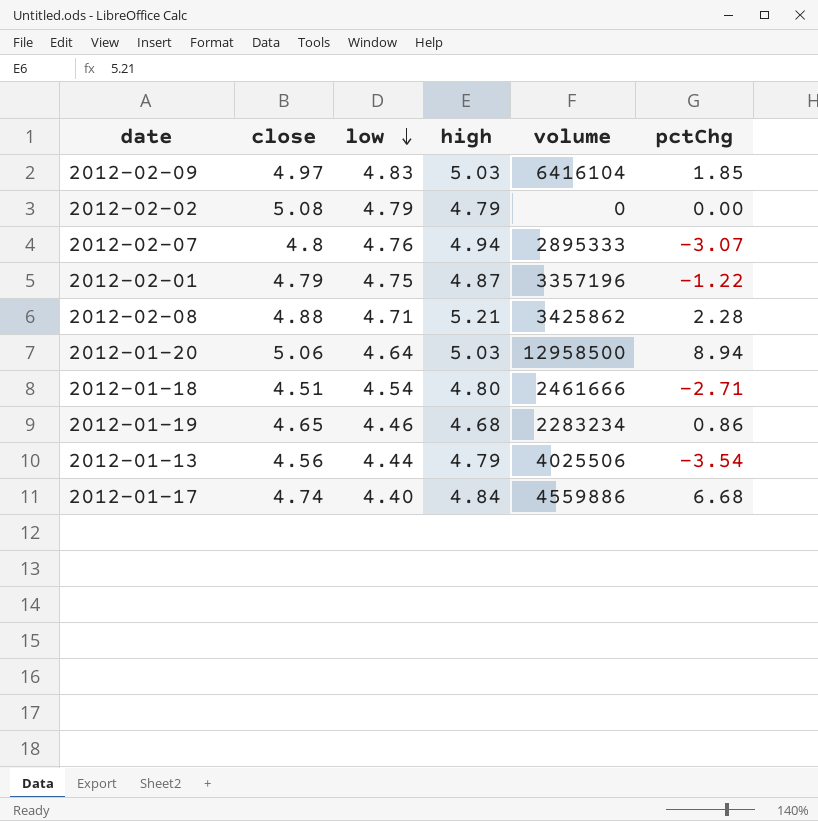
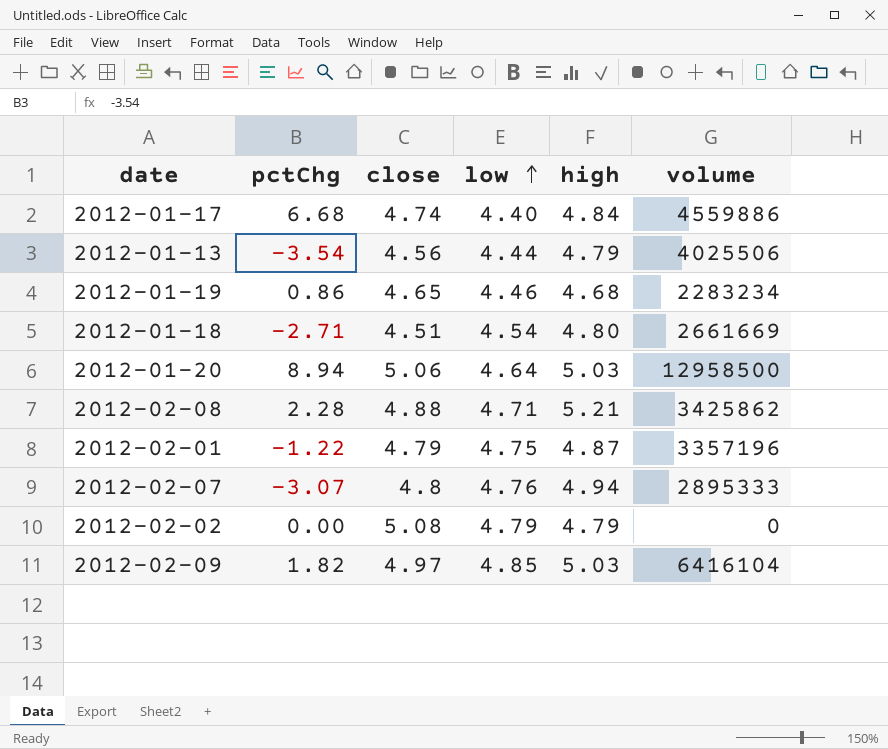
row order: low descending -> low ascending
column pctChg | position: 6 -> 2
2012-01-18 | volume: 2461666 -> 2661669
2012-02-09 | pctChg: 1.85 -> 1.82
2012-02-09 | low: 4.83 -> 4.85

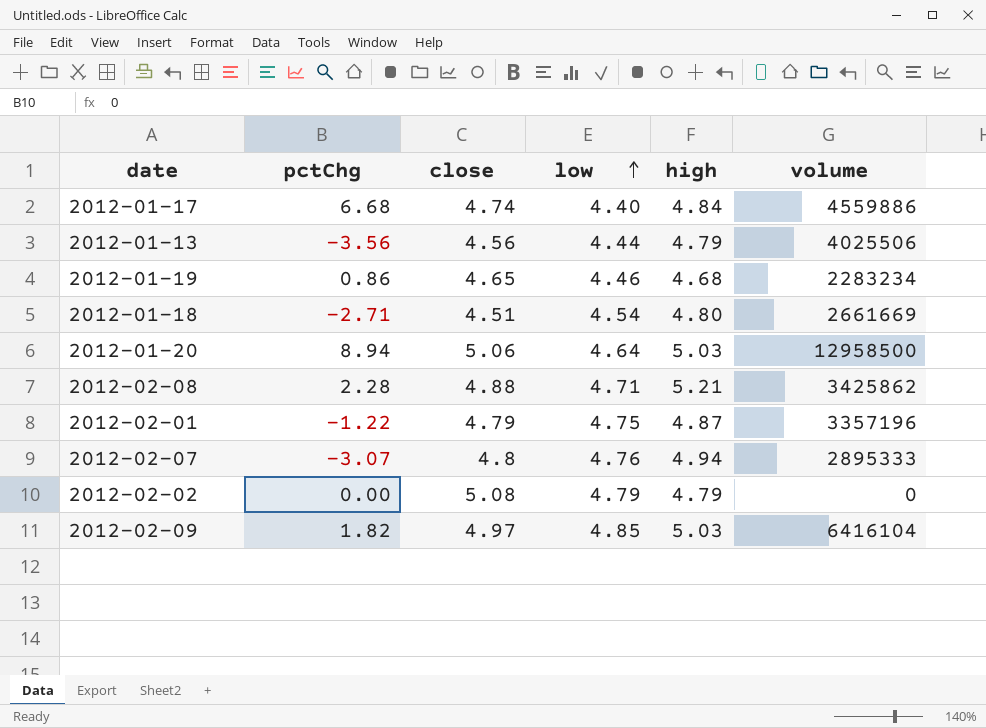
2012-01-13 | pctChg: -3.54 -> -3.56

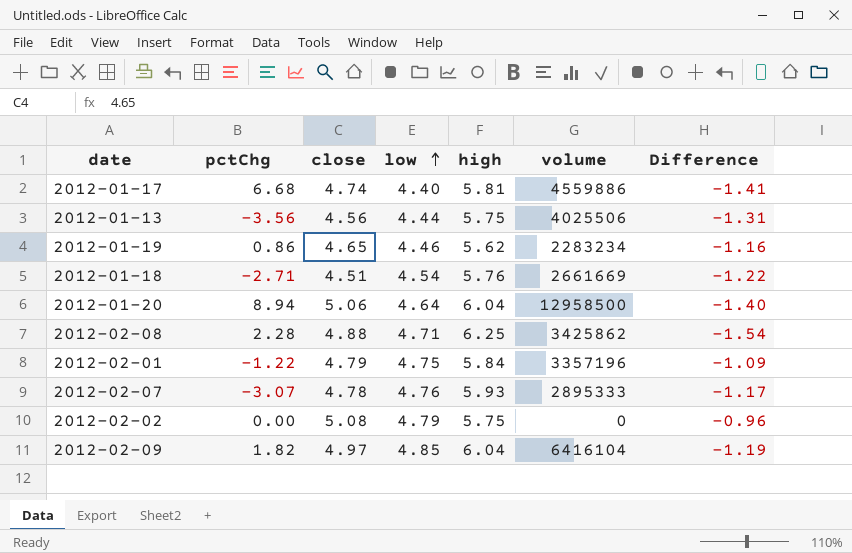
column Difference | formula: none -> [low] - [high]
2012-01-17 | high: 4.84 -> 5.81
2012-01-13 | high: 4.79 -> 5.75
2012-01-19 | high: 4.68 -> 5.62
2012-01-18 | high: 4.80 -> 5.76
2012-01-20 | high: 5.03 -> 6.04
2012-02-08 | high: 5.21 -> 6.25
2012-02-01 | high: 4.87 -> 5.84
2012-02-07 | close: 4.8 -> 4.78
2012-02-07 | high: 4.94 -> 5.93
2012-02-02 | high: 4.79 -> 5.75
2012-02-09 | high: 5.03 -> 6.04

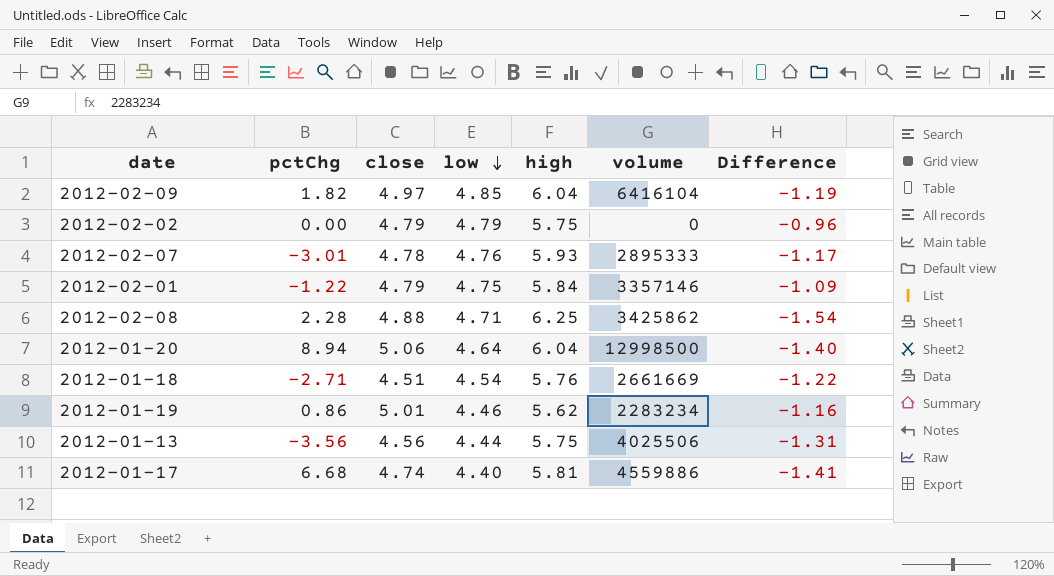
row order: low ascending -> low descending
2012-02-02 | close: 5.08 -> 4.79
2012-02-07 | pctChg: -3.07 -> -3.01
2012-02-01 | volume: 3357196 -> 3357146
2012-01-20 | volume: 12958500 -> 12998500
2012-01-19 | close: 4.65 -> 5.01

